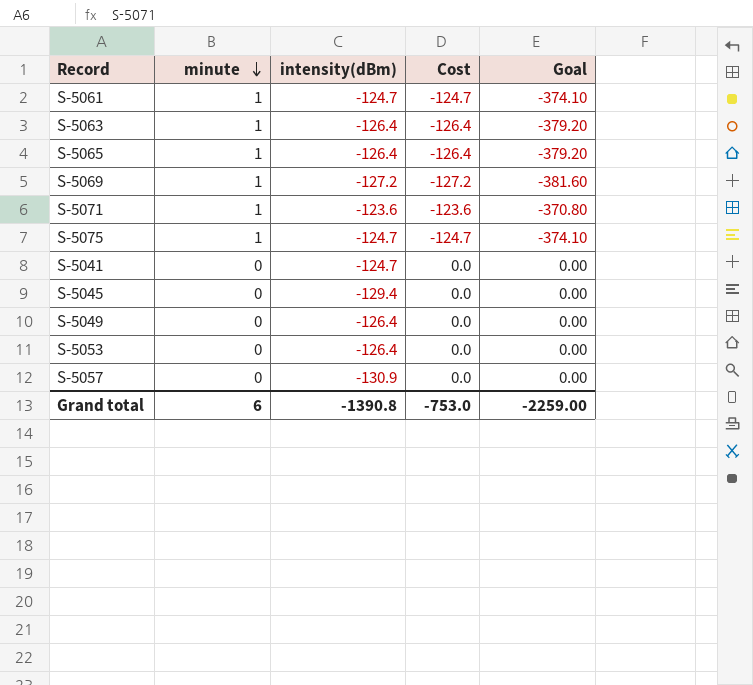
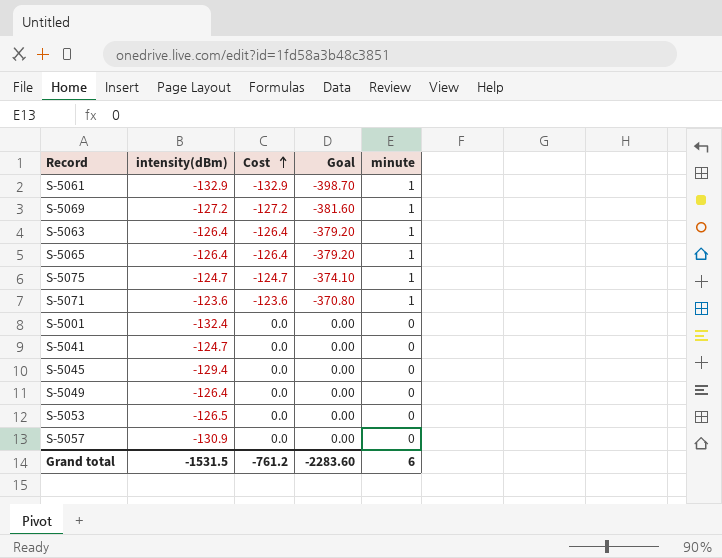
row order: minute descending -> Cost ascending
column minute | position: 2 -> 5
S-5061 | intensity(dBm): -124.7 -> -132.9
S-5061 | Cost: -124.7 -> -132.9
S-5061 | Goal: -374.10 -> -398.70
row S-5001: none -> -132.4 | 0.0 | 0.00 | 0
S-5053 | intensity(dBm): -126.4 -> -126.5
Grand total | intensity(dBm): -1390.8 -> -1531.5
Grand total | Cost: -753.0 -> -761.2
Grand total | Goal: -2259.00 -> -2283.60

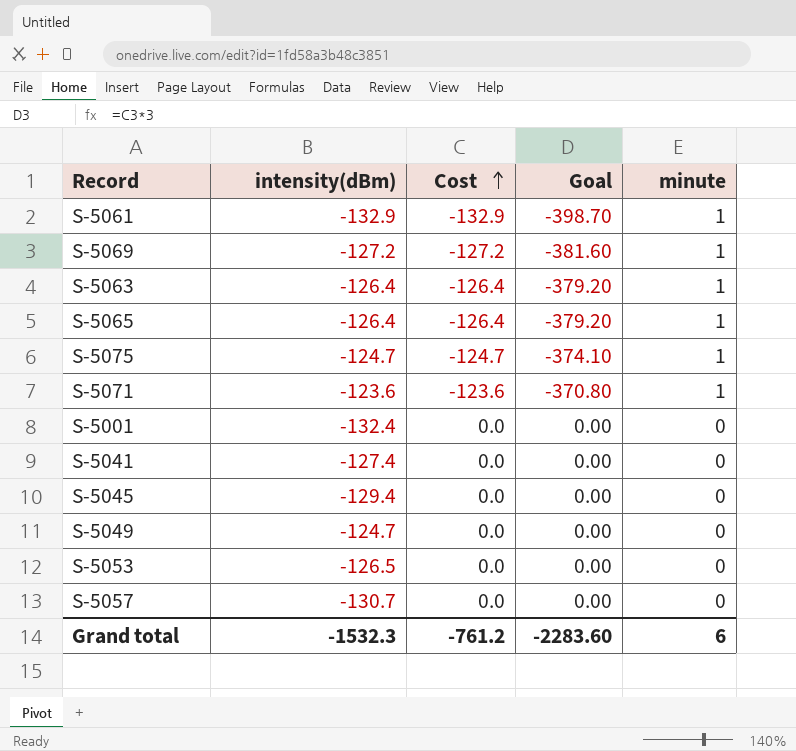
S-5041 | intensity(dBm): -124.7 -> -127.4
S-5049 | intensity(dBm): -126.4 -> -124.7
S-5057 | intensity(dBm): -130.9 -> -130.7
Grand total | intensity(dBm): -1531.5 -> -1532.3

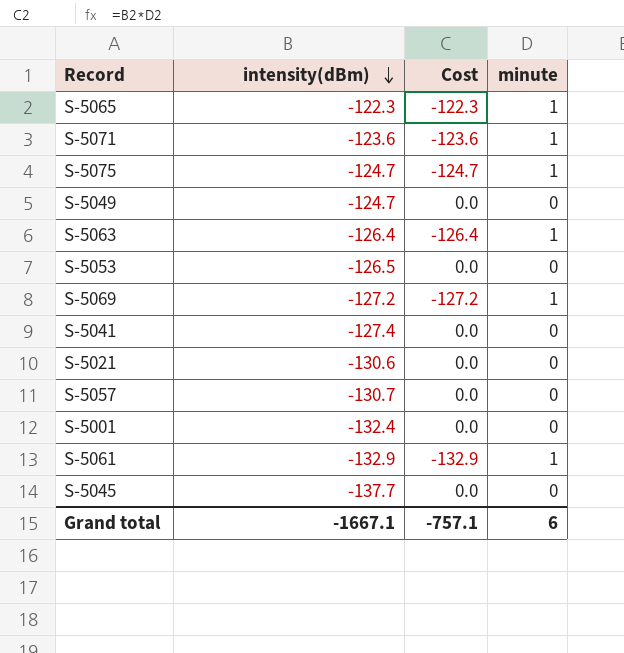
row order: Cost ascending -> intensity(dBm) descending
column Goal | formula: [Cost] * 3 -> none
S-5065 | intensity(dBm): -126.4 -> -122.3
S-5065 | Cost: -126.4 -> -122.3
row S-5021: none -> -130.6 | 0.0 | 0
S-5045 | intensity(dBm): -129.4 -> -137.7
Grand total | intensity(dBm): -1532.3 -> -1667.1
Grand total | Cost: -761.2 -> -757.1

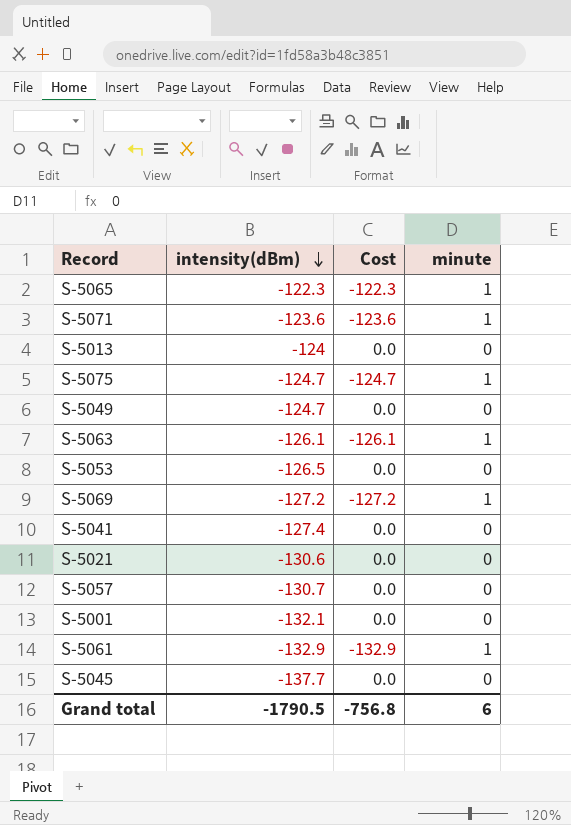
row S-5013: none -> -124 | 0.0 | 0
S-5063 | intensity(dBm): -126.4 -> -126.1
S-5063 | Cost: -126.4 -> -126.1
S-5001 | intensity(dBm): -132.4 -> -132.1
Grand total | intensity(dBm): -1667.1 -> -1790.5
Grand total | Cost: -757.1 -> -756.8

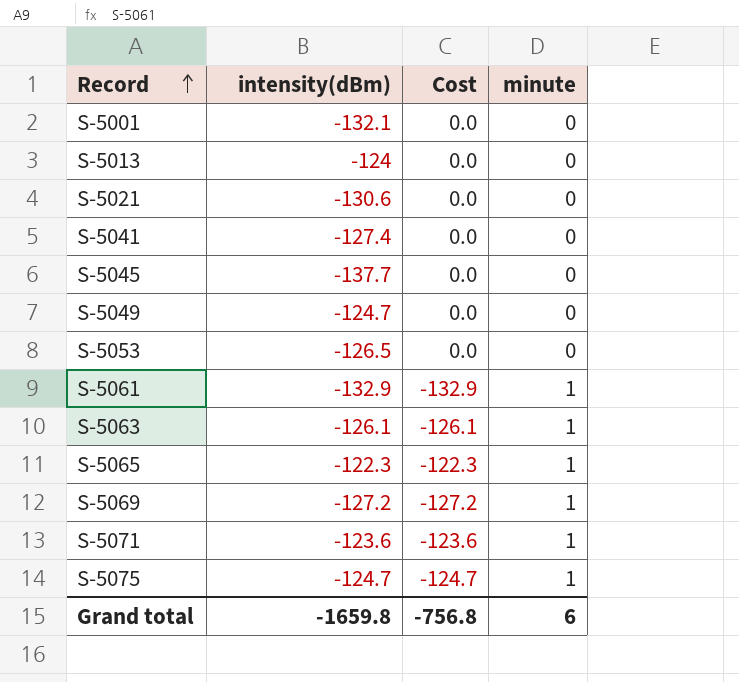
row order: intensity(dBm) descending -> Record ascending
row S-5057: -130.7 | 0.0 | 0 -> none
Grand total | intensity(dBm): -1790.5 -> -1659.8

